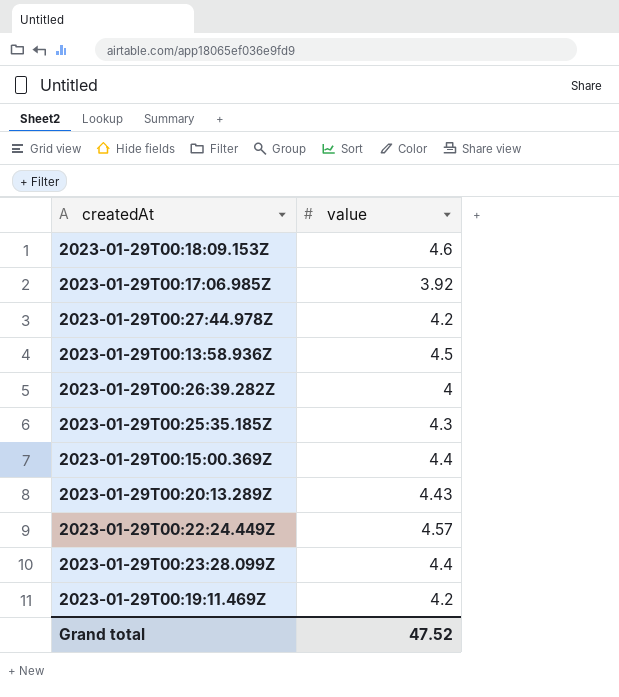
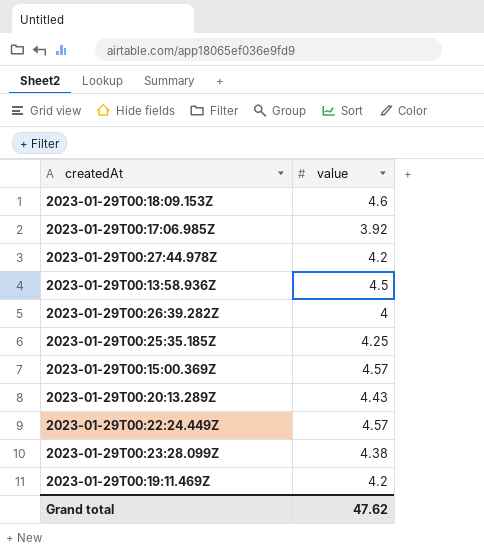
2023-01-29T00:25:35.185Z | value: 4.3 -> 4.25
2023-01-29T00:15:00.369Z | value: 4.4 -> 4.57
2023-01-29T00:23:28.099Z | value: 4.4 -> 4.38
Grand total | value: 47.52 -> 47.62

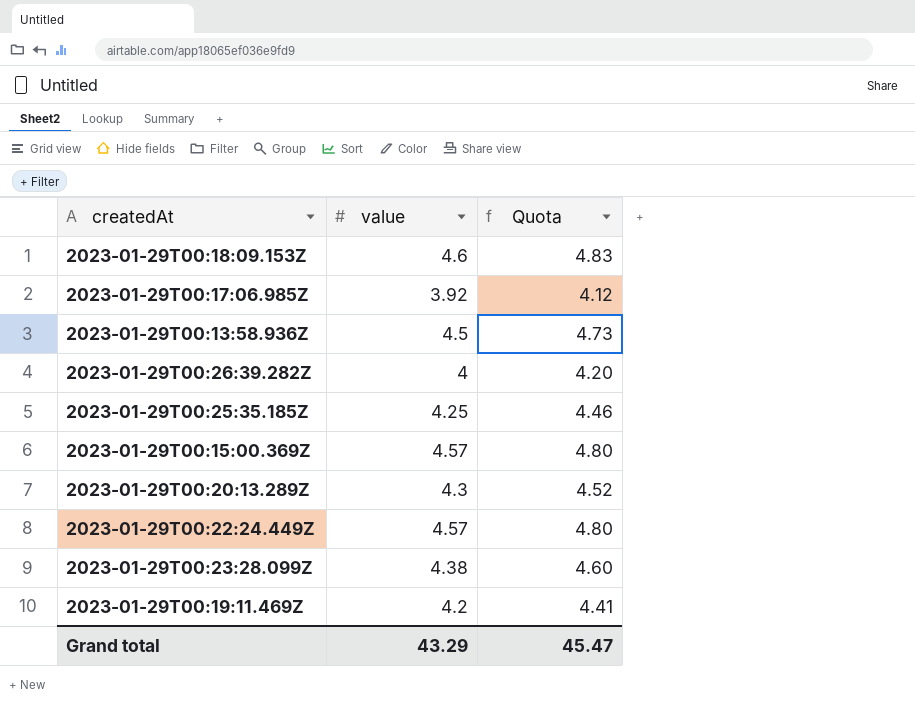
column Quota | formula: none -> [value] * 1.05
row 2023-01-29T00:27:44.978Z: 4.2 -> none
2023-01-29T00:20:13.289Z | value: 4.43 -> 4.3
Grand total | value: 47.62 -> 43.29

